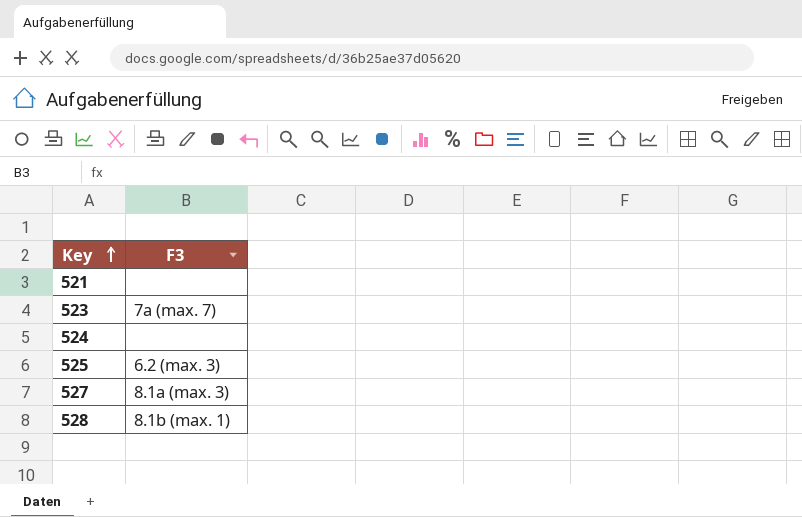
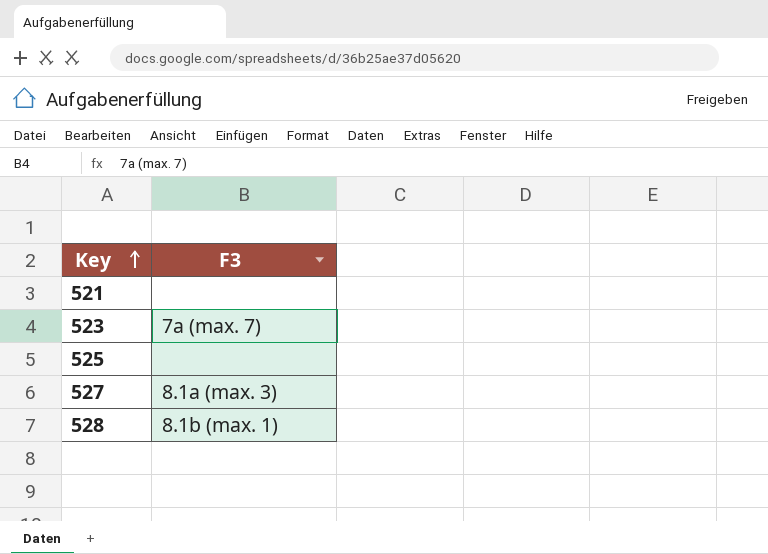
row 524: none -> none
525 | F3: 6.2 (max. 3) -> none

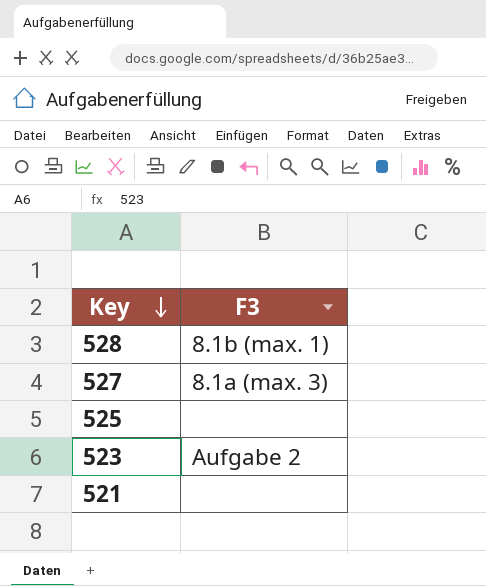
row order: Key ascending -> Key descending
523 | F3: 7a (max. 7) -> Aufgabe 2

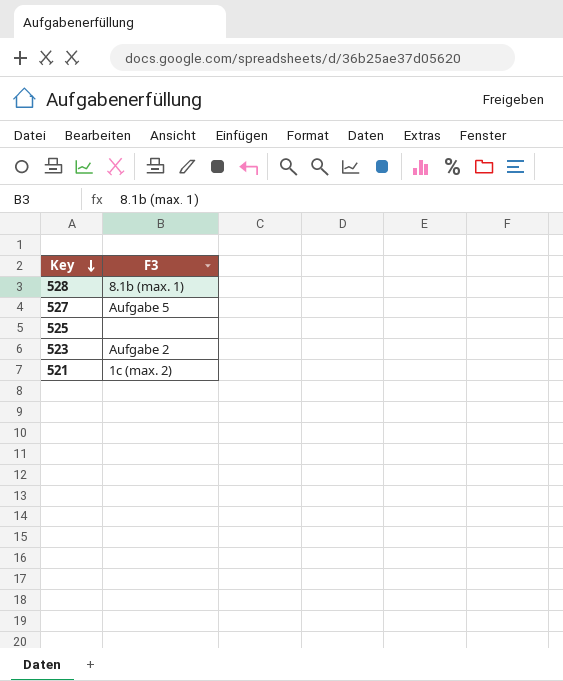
527 | F3: 8.1a (max. 3) -> Aufgabe 5
521 | F3: none -> 1c (max. 2)

